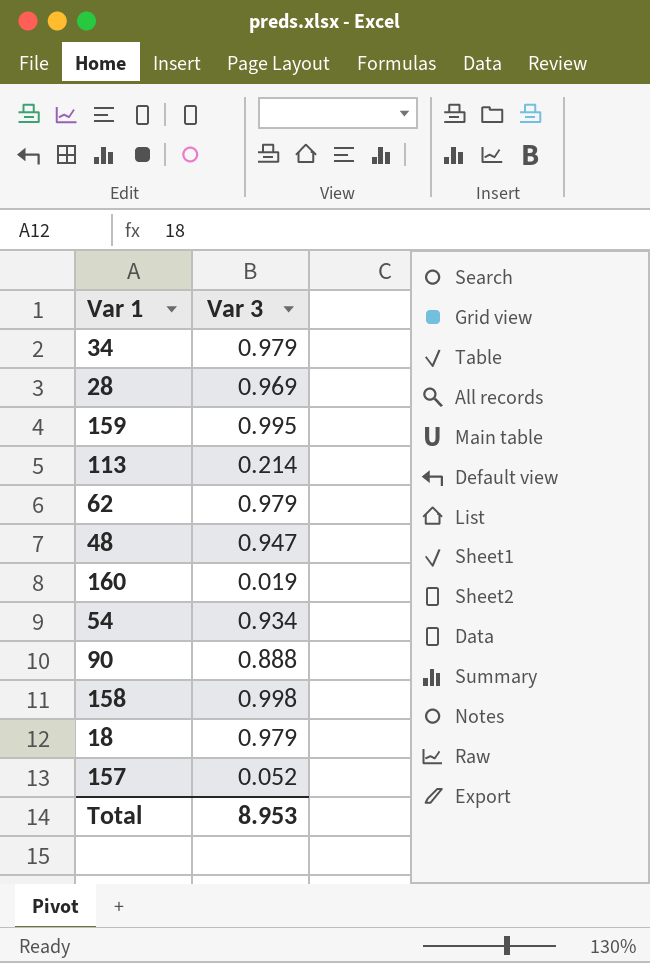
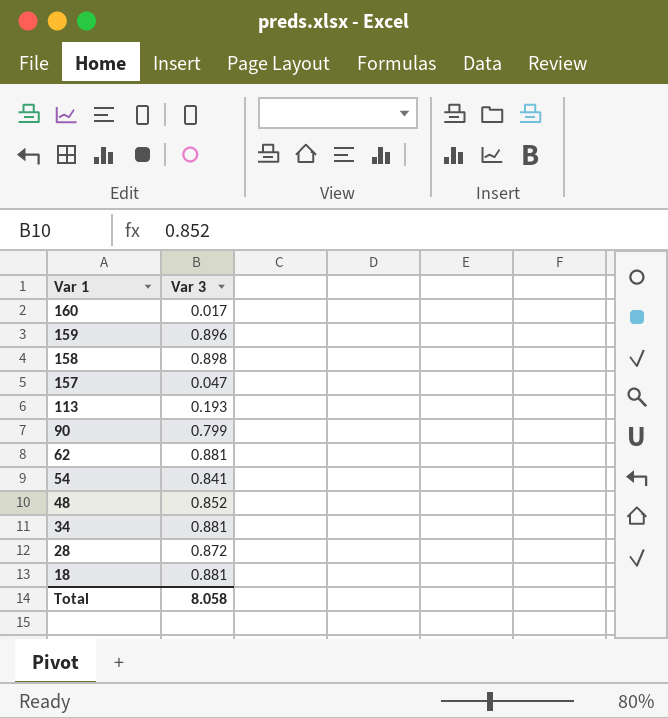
row order: none -> Var 1 descending
160 | Var 3: 0.019 -> 0.017
159 | Var 3: 0.995 -> 0.896
158 | Var 3: 0.998 -> 0.898
157 | Var 3: 0.052 -> 0.047
113 | Var 3: 0.214 -> 0.193
90 | Var 3: 0.888 -> 0.799
62 | Var 3: 0.979 -> 0.881
54 | Var 3: 0.934 -> 0.841
48 | Var 3: 0.947 -> 0.852
34 | Var 3: 0.979 -> 0.881
28 | Var 3: 0.969 -> 0.872
18 | Var 3: 0.979 -> 0.881
Total | Var 3: 8.953 -> 8.058

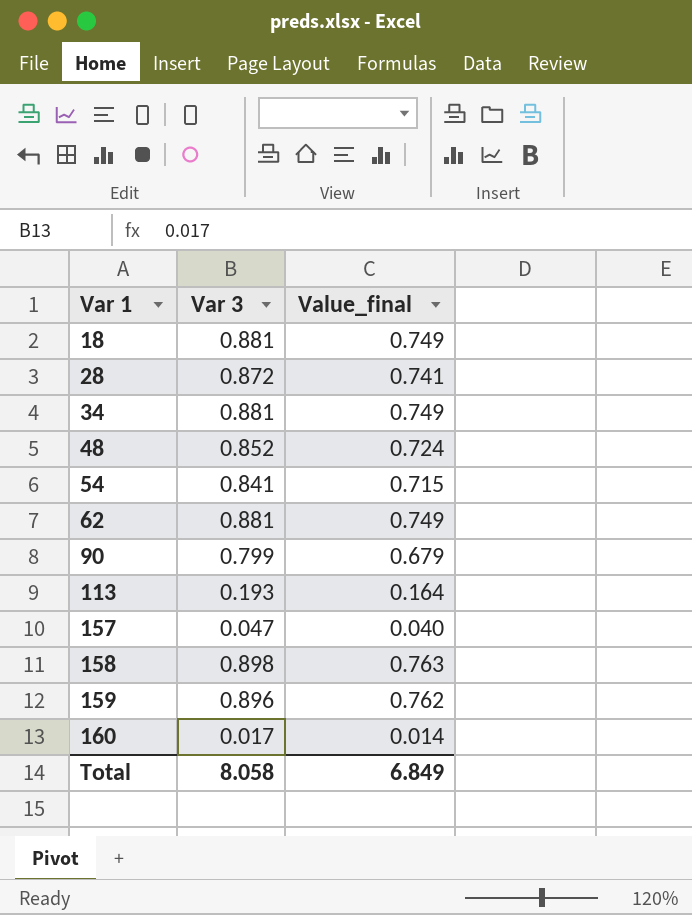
row order: Var 1 descending -> Var 1 ascending
column Value_final | formula: none -> [Var 3] * 0.85

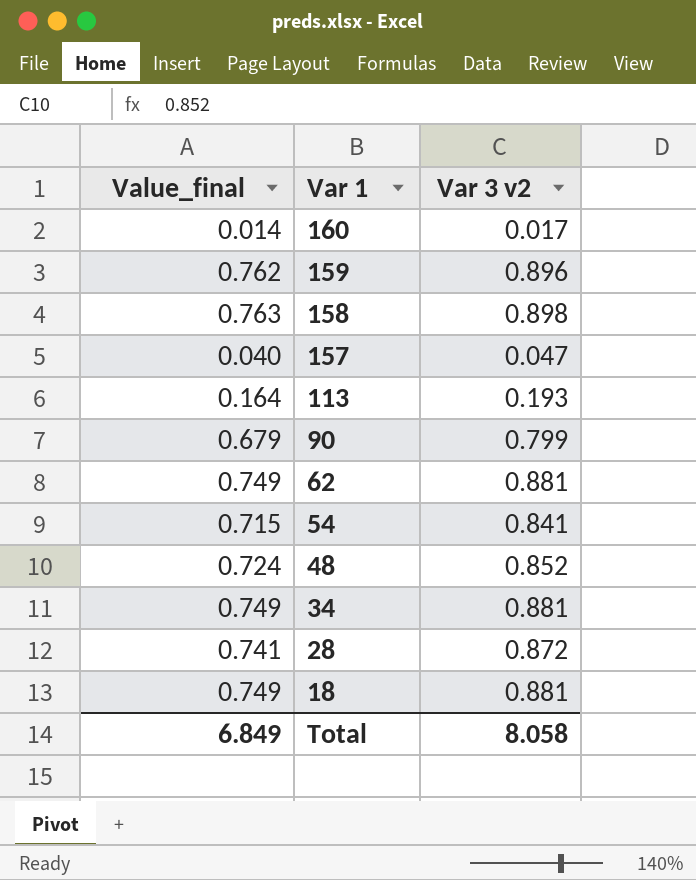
row order: Var 1 ascending -> Var 1 descending
column Value_final | position: 3 -> 1
column name: Var 3 -> Var 3 v2

